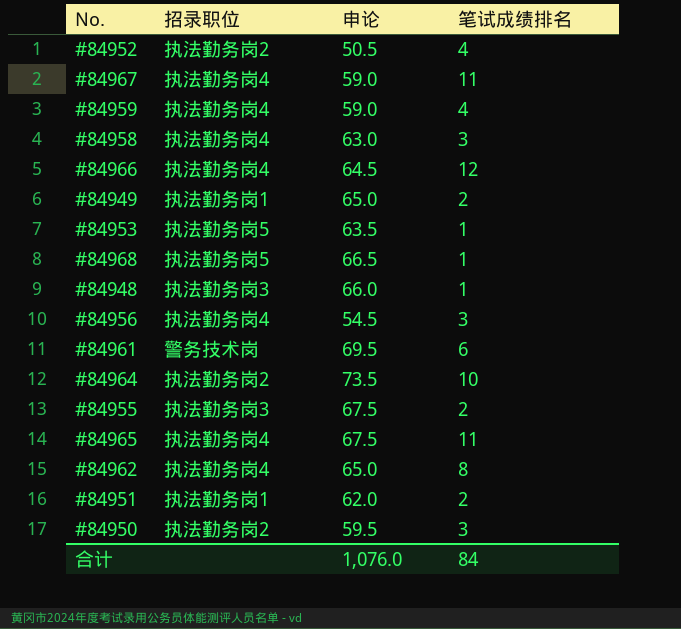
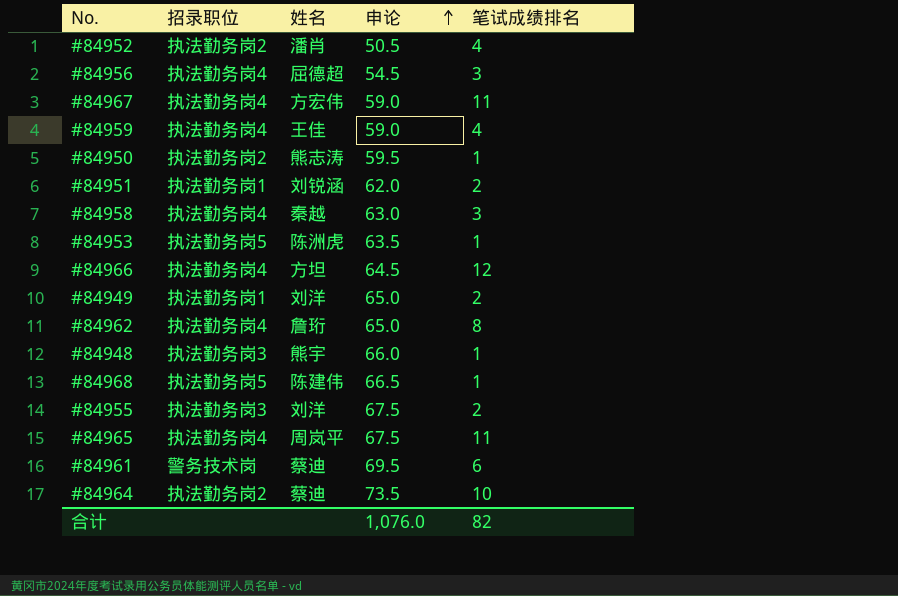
row order: none -> 申论 ascending
column 姓名 | position: none -> 3
#84950 | 笔试成绩排名: 3 -> 1
合计 | 笔试成绩排名: 84 -> 82

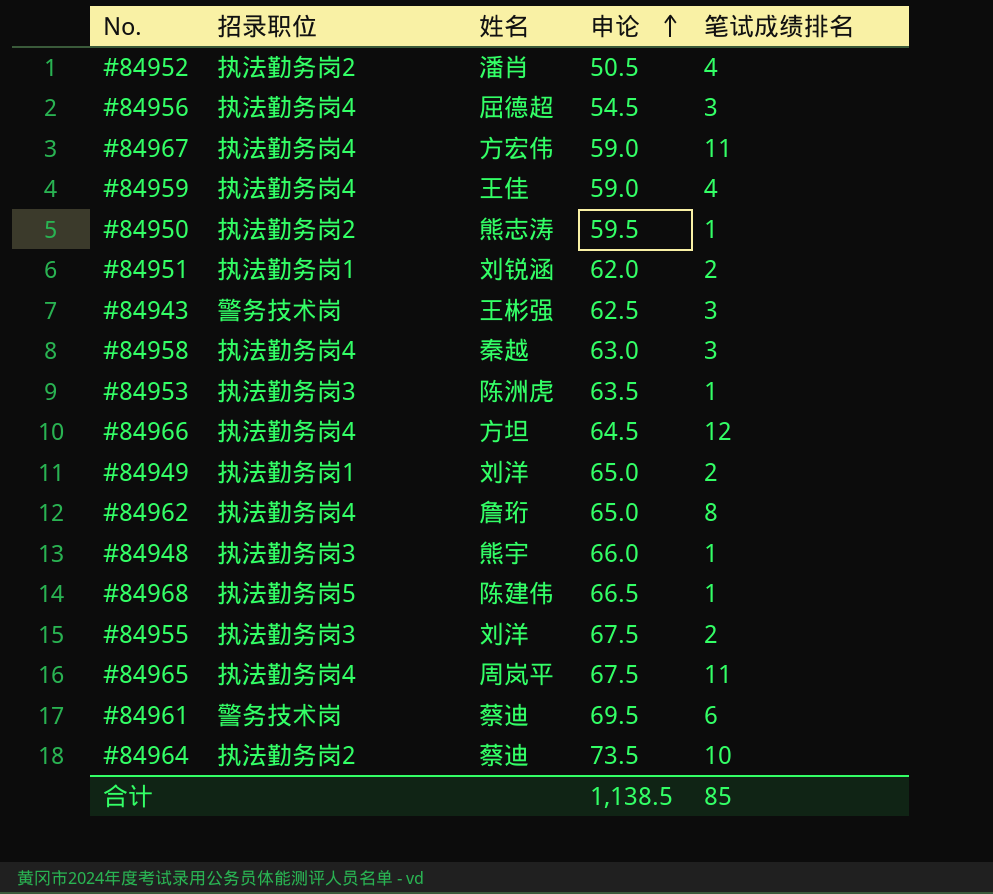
row #84943: none -> 警务技术岗 | 王彬强 | 62.5 | 3
#84953 | 招录职位: 执法勤务岗5 -> 执法勤务岗3
合计 | 申论: 1,076.0 -> 1,138.5
合计 | 笔试成绩排名: 82 -> 85

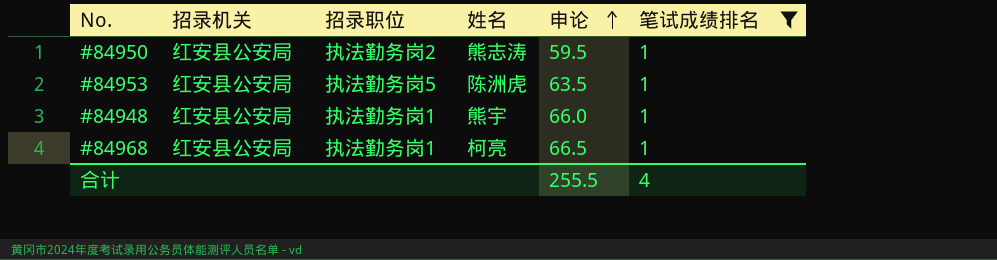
filter: none -> 笔试成绩排名 = 1
column 招录机关 | position: none -> 2
#84953 | 招录职位: 执法勤务岗3 -> 执法勤务岗5
#84948 | 招录职位: 执法勤务岗3 -> 执法勤务岗1
#84968 | 招录职位: 执法勤务岗5 -> 执法勤务岗1
#84968 | 姓名: 陈建伟 -> 柯亮
合计 | 申论: 1,138.5 -> 255.5
合计 | 笔试成绩排名: 85 -> 4

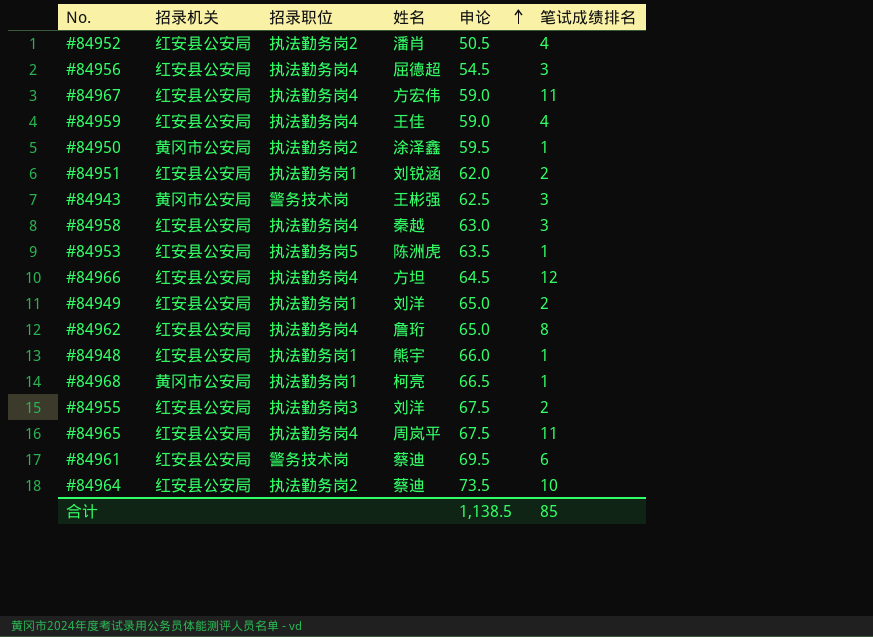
filter: 笔试成绩排名 = 1 -> none
#84950 | 招录机关: 红安县公安局 -> 黄冈市公安局
#84950 | 姓名: 熊志涛 -> 涂泽鑫
#84968 | 招录机关: 红安县公安局 -> 黄冈市公安局
合计 | 申论: 255.5 -> 1,138.5
合计 | 笔试成绩排名: 4 -> 85

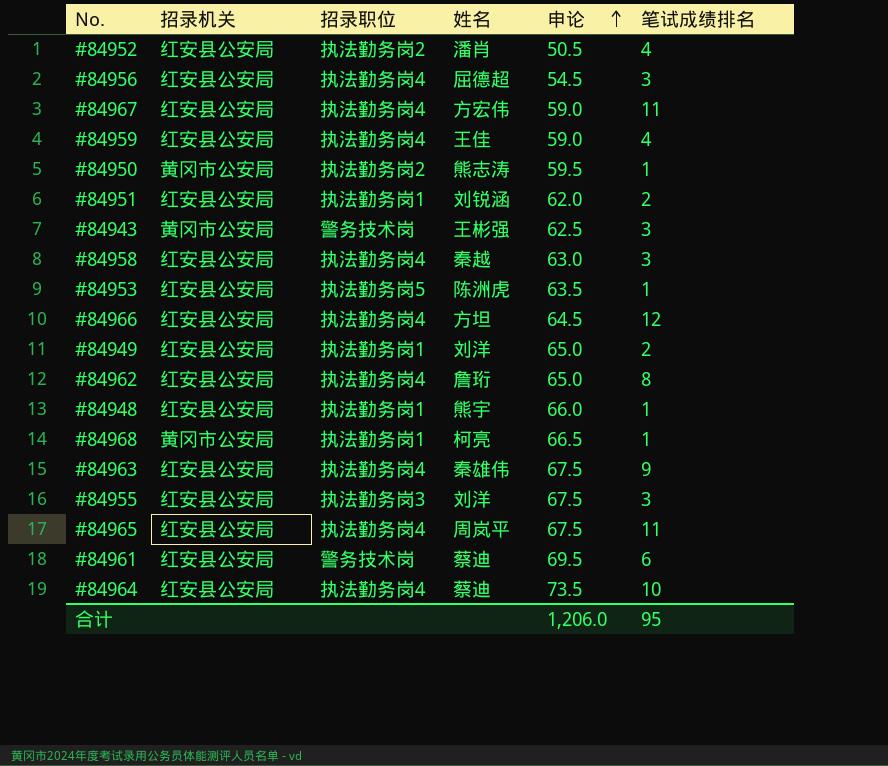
#84950 | 姓名: 涂泽鑫 -> 熊志涛
row #84963: none -> 红安县公安局 | 执法勤务岗4 | 秦雄伟 | 67.5 | 9
#84955 | 笔试成绩排名: 2 -> 3
#84964 | 招录职位: 执法勤务岗2 -> 执法勤务岗4
合计 | 申论: 1,138.5 -> 1,206.0
合计 | 笔试成绩排名: 85 -> 95

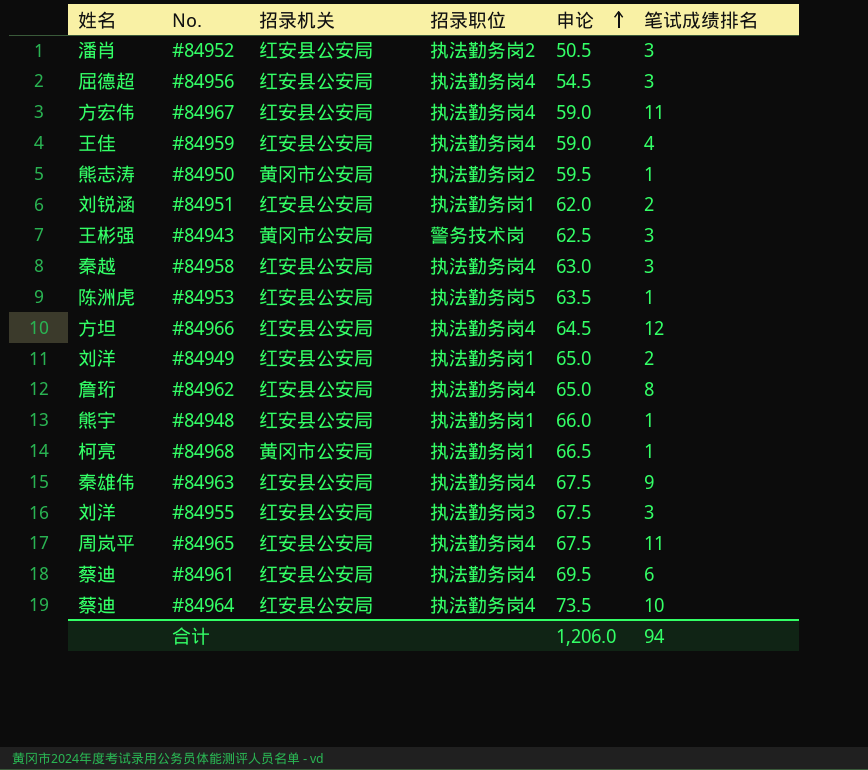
column 姓名 | position: 4 -> 1
#84952 | 笔试成绩排名: 4 -> 3
#84961 | 招录职位: 警务技术岗 -> 执法勤务岗4
合计 | 笔试成绩排名: 95 -> 94

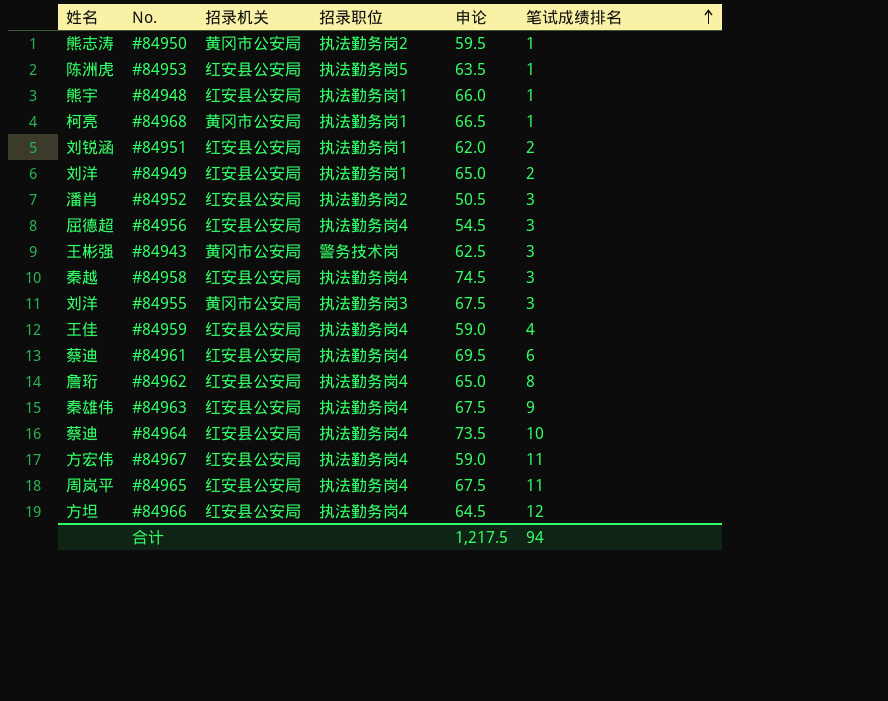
row order: 申论 ascending -> 笔试成绩排名 ascending
#84958 | 申论: 63.0 -> 74.5
#84955 | 招录机关: 红安县公安局 -> 黄冈市公安局
合计 | 申论: 1,206.0 -> 1,217.5

